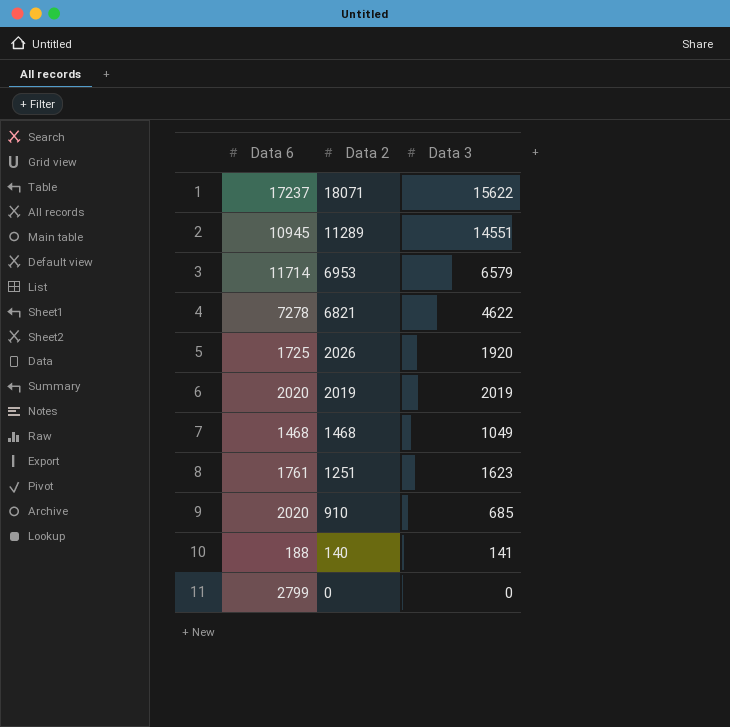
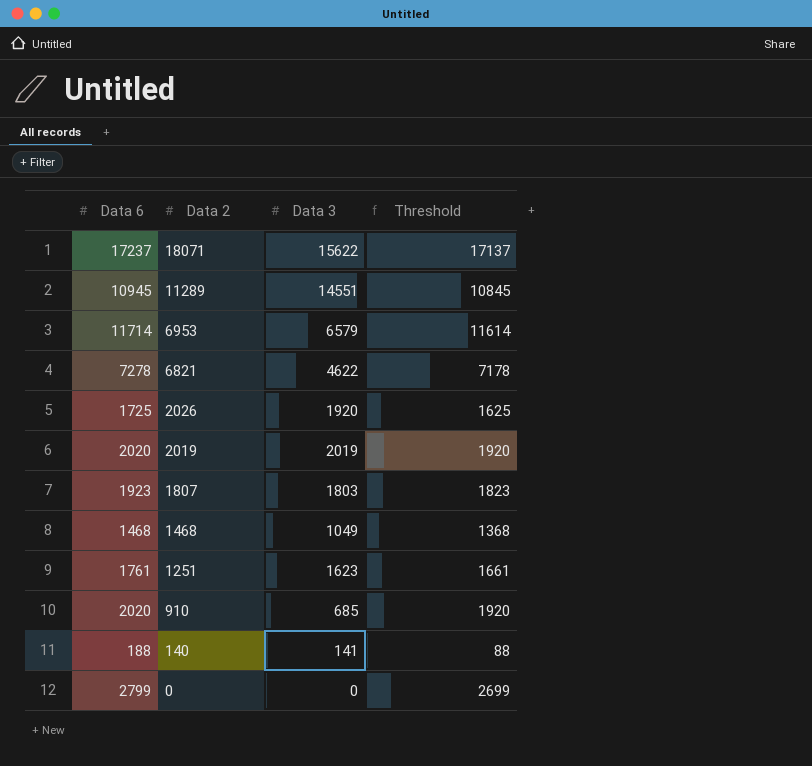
column Threshold | formula: none -> [Data 6] - 100
row 1807: none -> 1923 | 1803 | 1823

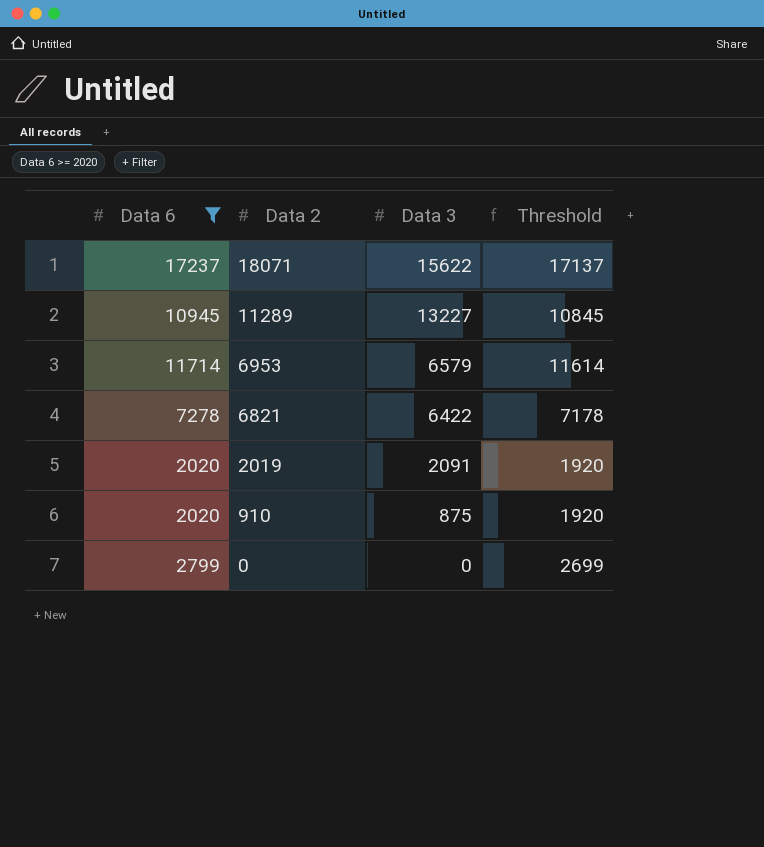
filter: none -> Data 6 >= 2020
11289 | Data 3: 14551 -> 13227
6821 | Data 3: 4622 -> 6422
2019 | Data 3: 2019 -> 2091
910 | Data 3: 685 -> 875

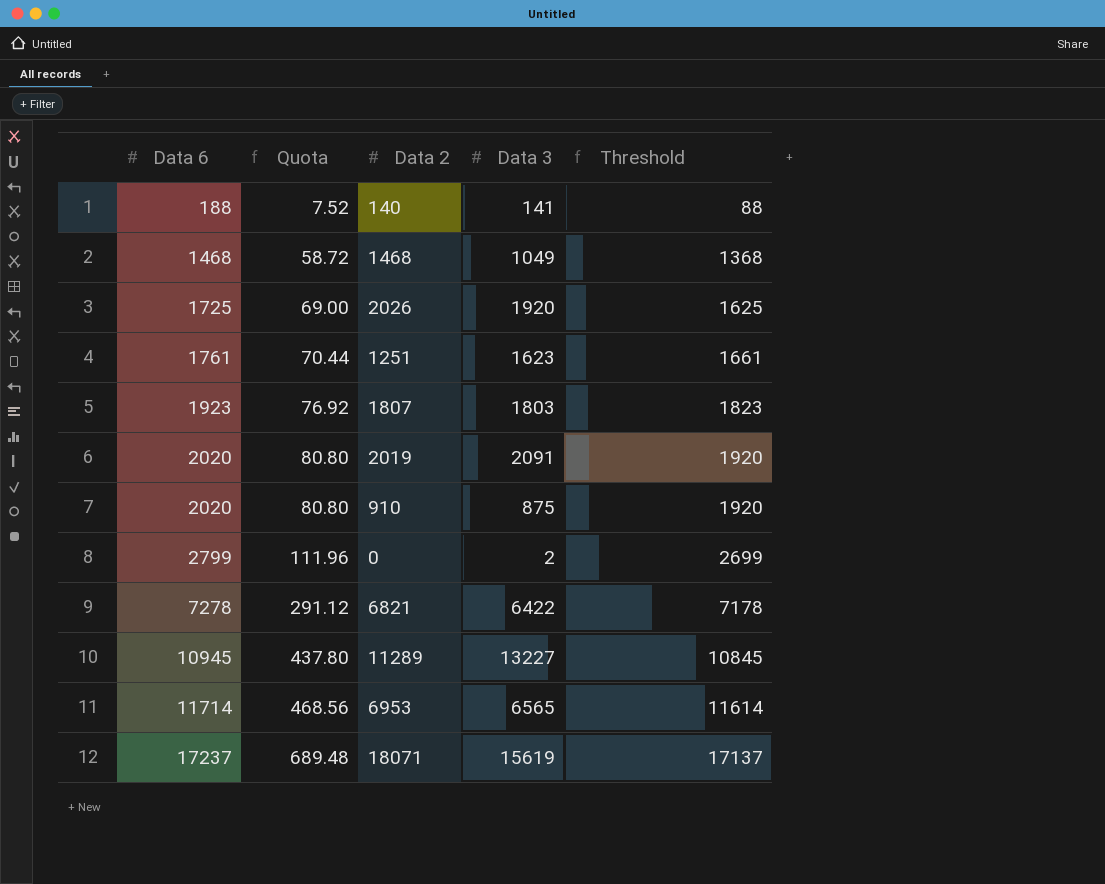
filter: Data 6 >= 2020 -> none
row order: Data 2 descending -> Data 6 ascending
column Quota | formula: none -> [Data 6] * 0.04
0 | Data 3: 0 -> 2
6953 | Data 3: 6579 -> 6565
18071 | Data 3: 15622 -> 15619

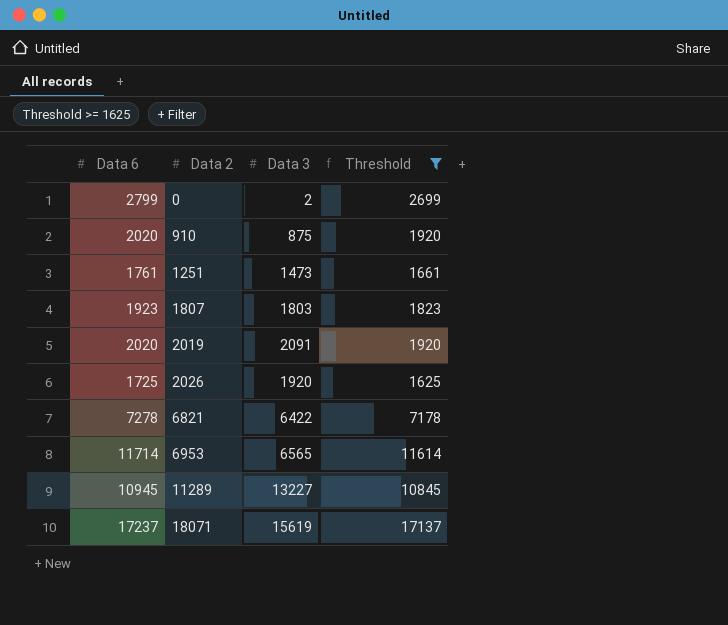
filter: none -> Threshold >= 1625
row order: Data 6 ascending -> Data 2 ascending
column Quota | formula: [Data 6] * 0.04 -> none
1251 | Data 3: 1623 -> 1473

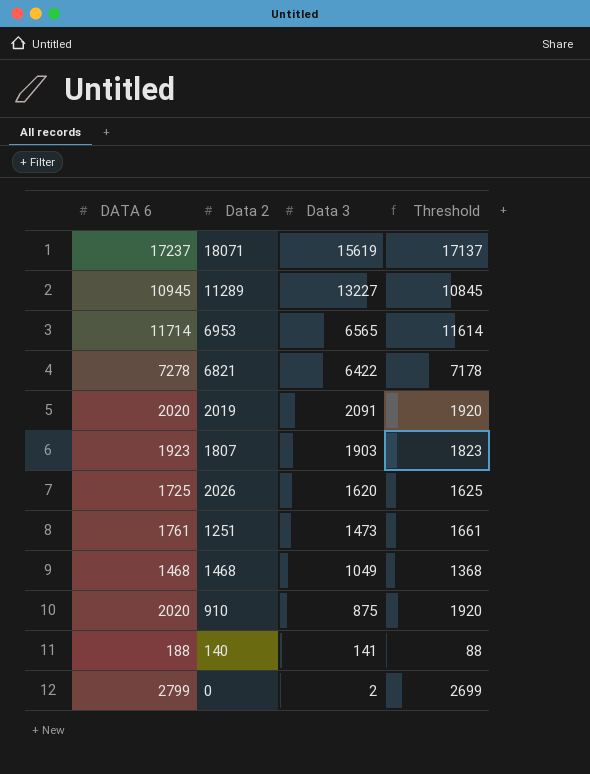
filter: Threshold >= 1625 -> none
row order: Data 2 ascending -> Data 3 descending
column name: Data 6 -> DATA 6
1807 | Data 3: 1803 -> 1903
2026 | Data 3: 1920 -> 1620

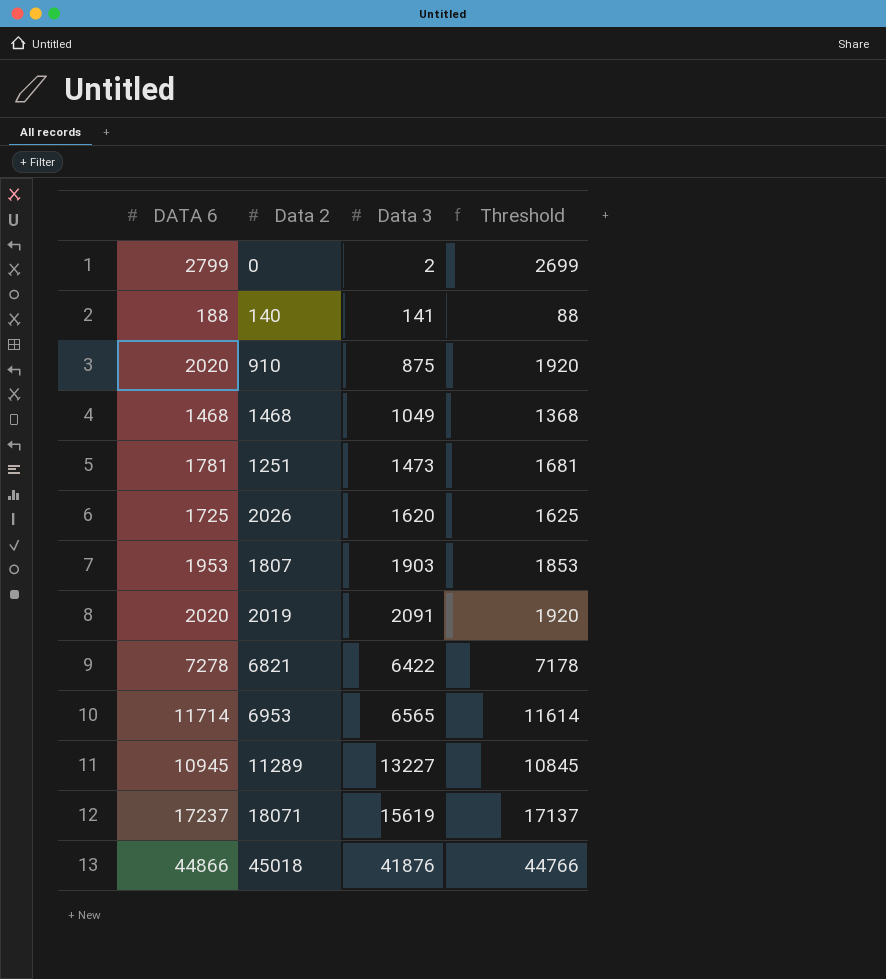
row order: Data 3 descending -> Data 3 ascending
1251 | DATA 6: 1761 -> 1781
1251 | Threshold: 1661 -> 1681
1807 | DATA 6: 1923 -> 1953
1807 | Threshold: 1823 -> 1853
row 45018: none -> 44866 | 41876 | 44766

